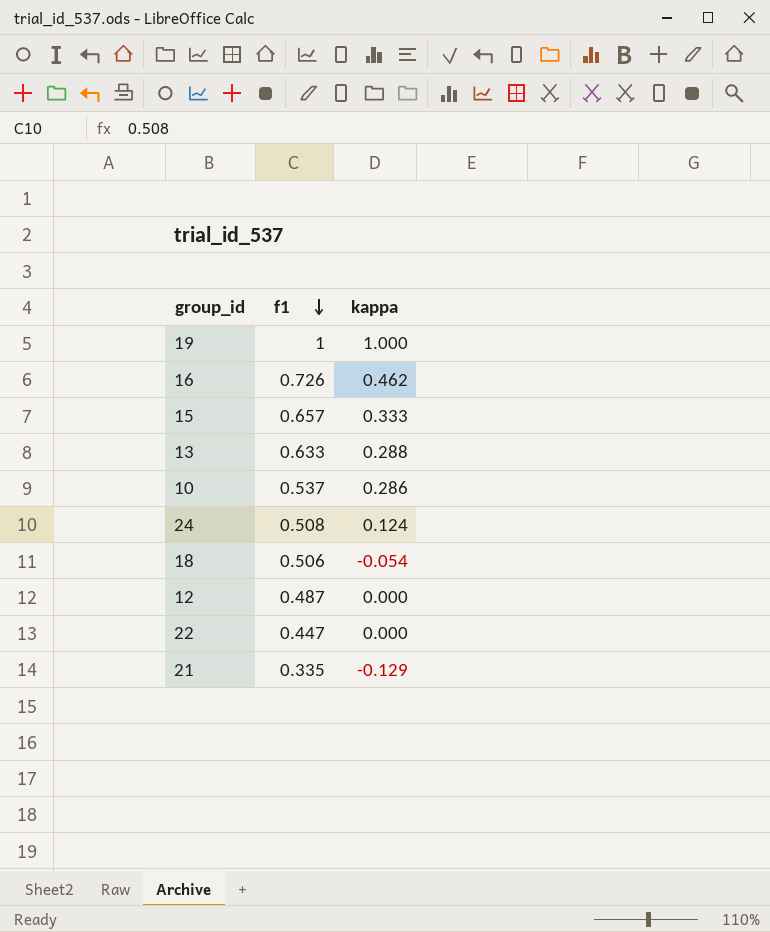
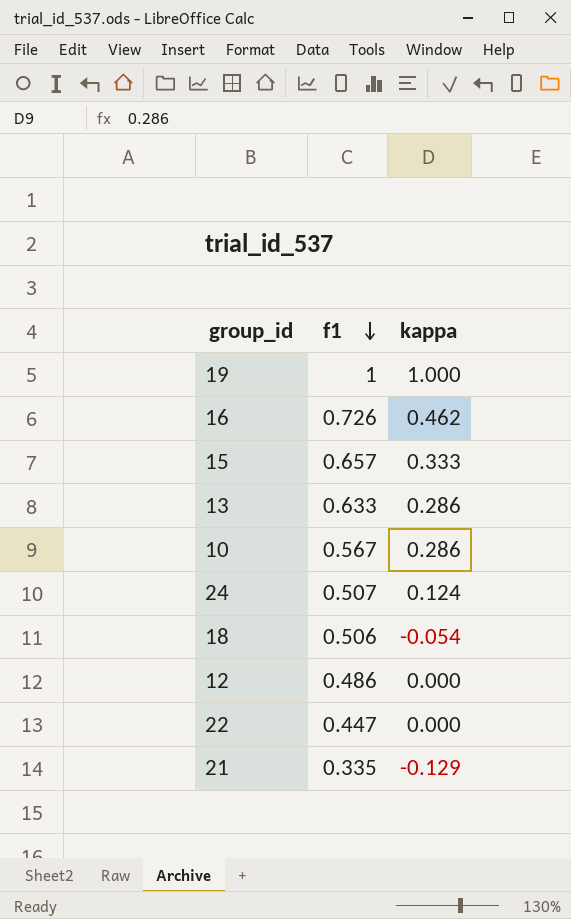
13 | kappa: 0.288 -> 0.286
10 | f1: 0.537 -> 0.567
24 | f1: 0.508 -> 0.507
12 | f1: 0.487 -> 0.486

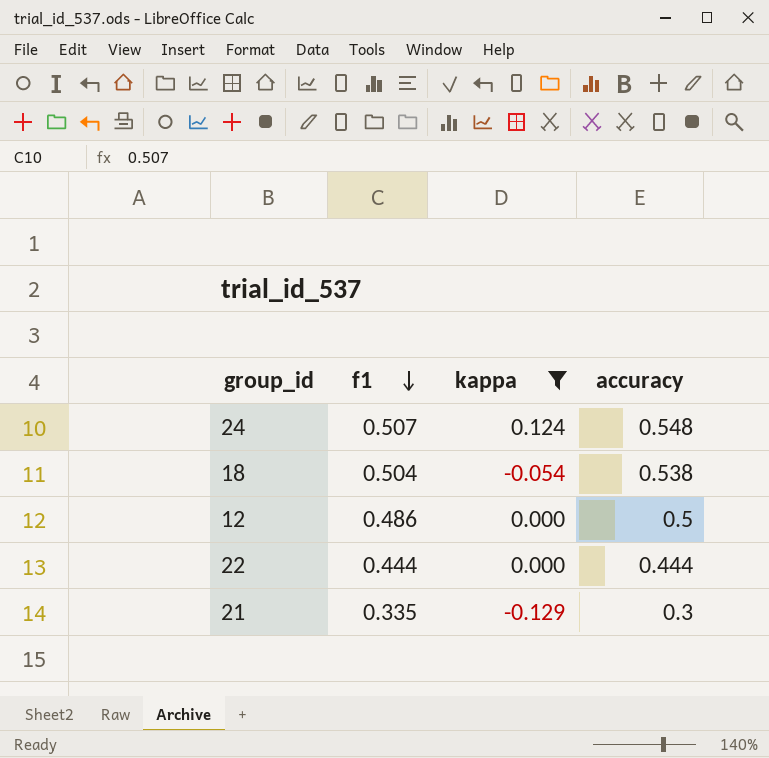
filter: none -> kappa <= 0.124
column accuracy | position: none -> 4
18 | f1: 0.506 -> 0.504
22 | f1: 0.447 -> 0.444

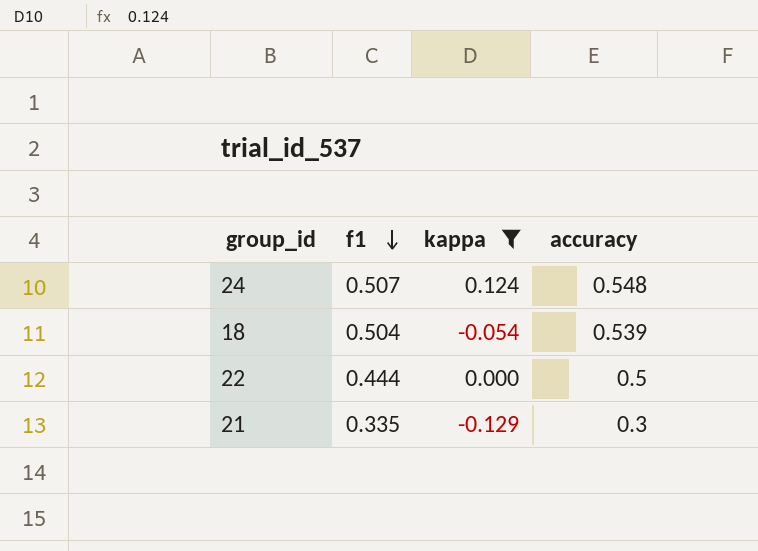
row 12: 0.486 | 0.000 | 0.5 -> none
18 | accuracy: 0.538 -> 0.539
22 | accuracy: 0.444 -> 0.5

